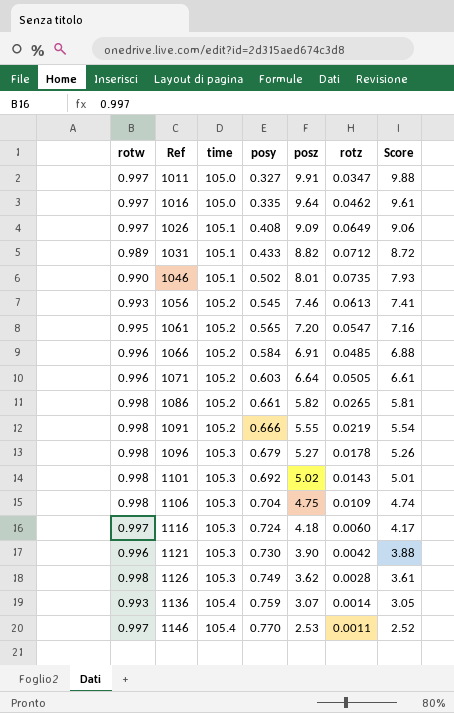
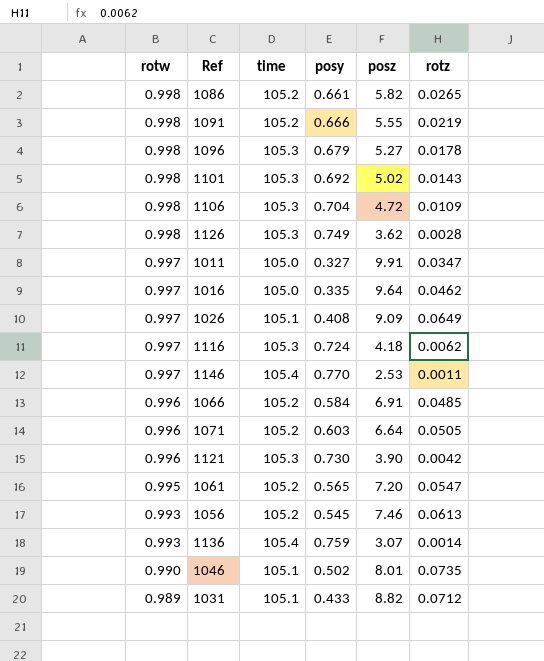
row order: Ref ascending -> rotw descending
column Score | formula: [rotw] * [posz] -> none
1106 | posz: 4.75 -> 4.72
1116 | rotz: 0.0060 -> 0.0062

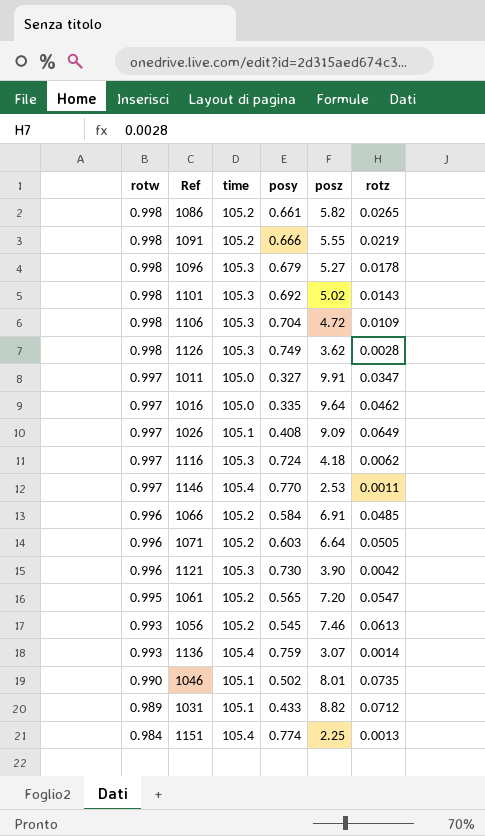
row 1151: none -> 0.984 | 105.4 | 0.774 | 2.25 | 0.0013

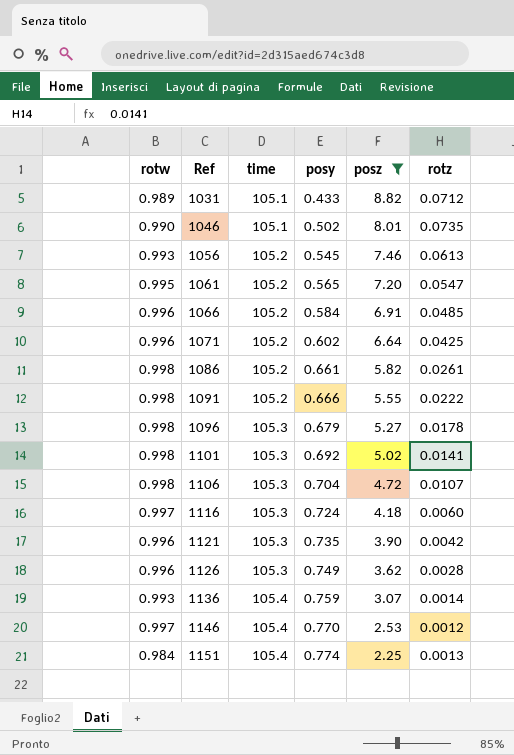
filter: none -> posz <= 8.82
row order: rotw descending -> Ref ascending
1071 | posy: 0.603 -> 0.602
1071 | rotz: 0.0505 -> 0.0425
1086 | rotz: 0.0265 -> 0.0261
1091 | rotz: 0.0219 -> 0.0222
1101 | rotz: 0.0143 -> 0.0141
1106 | rotz: 0.0109 -> 0.0107
1116 | rotz: 0.0062 -> 0.0060
1121 | posy: 0.730 -> 0.735
1126 | rotw: 0.998 -> 0.996
1146 | rotz: 0.0011 -> 0.0012

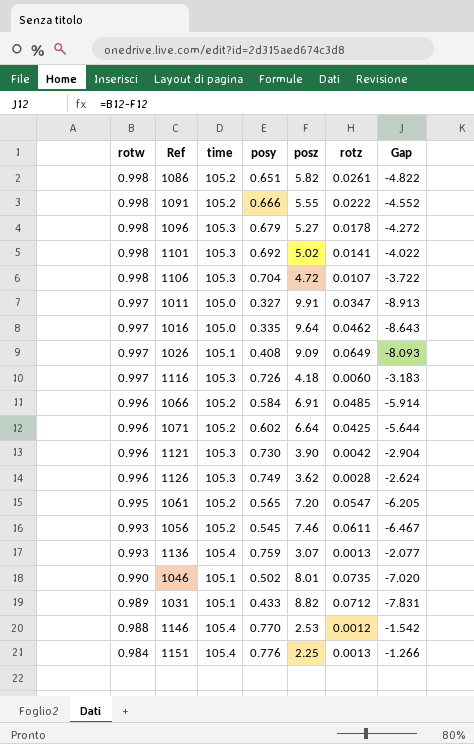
filter: posz <= 8.82 -> none
row order: Ref ascending -> rotw descending
column Gap | formula: none -> [rotw] - [posz]
1086 | posy: 0.661 -> 0.651
1116 | posy: 0.724 -> 0.726
1121 | posy: 0.735 -> 0.730
1056 | rotz: 0.0613 -> 0.0611
1136 | rotz: 0.0014 -> 0.0013
1146 | rotw: 0.997 -> 0.988
1151 | posy: 0.774 -> 0.776

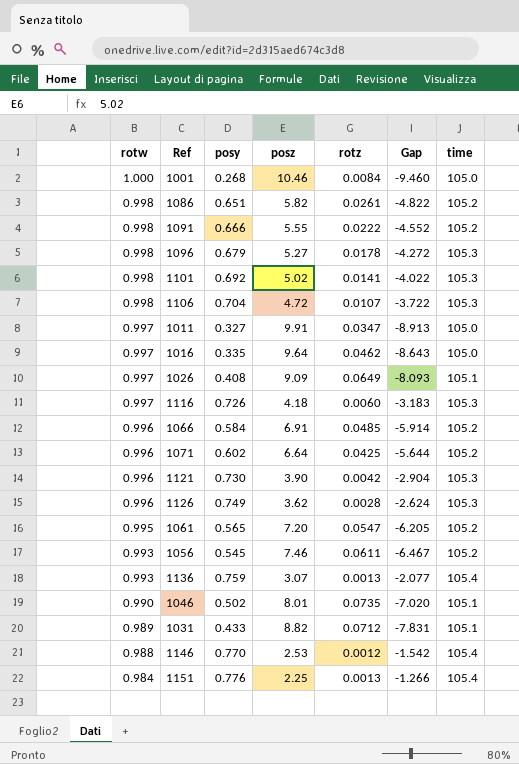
column time | position: 3 -> 7
row 1001: none -> 1.000 | 0.268 | 10.46 | 0.0084 | -9.460 | 105.0

